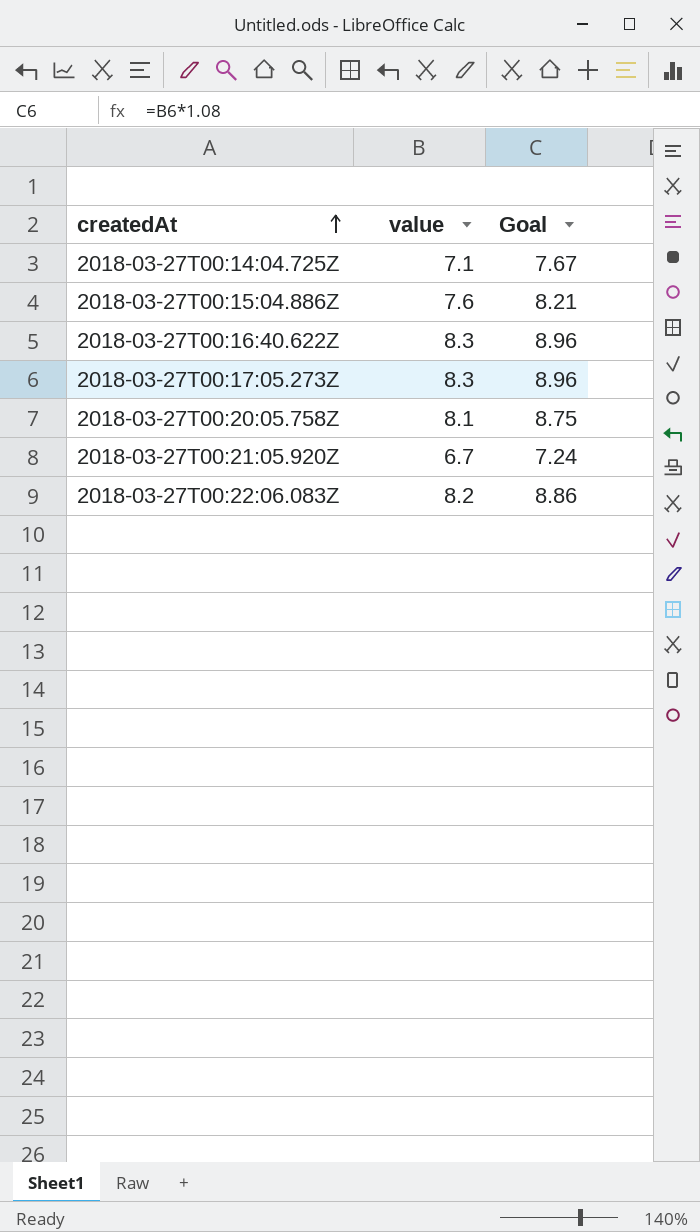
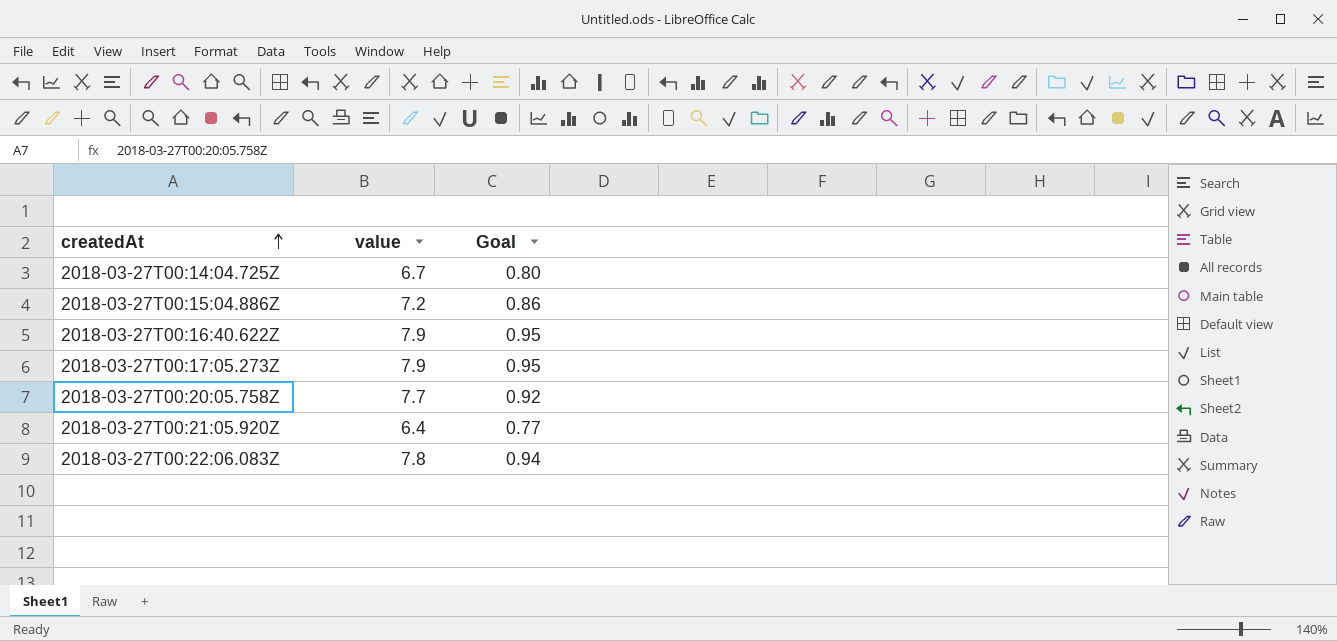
column Goal | formula: [value] * 1.08 -> [value] * 0.12
2018-03-27T00:14:04.725Z | value: 7.1 -> 6.7
2018-03-27T00:15:04.886Z | value: 7.6 -> 7.2
2018-03-27T00:16:40.622Z | value: 8.3 -> 7.9
2018-03-27T00:17:05.273Z | value: 8.3 -> 7.9
2018-03-27T00:20:05.758Z | value: 8.1 -> 7.7
2018-03-27T00:21:05.920Z | value: 6.7 -> 6.4
2018-03-27T00:22:06.083Z | value: 8.2 -> 7.8

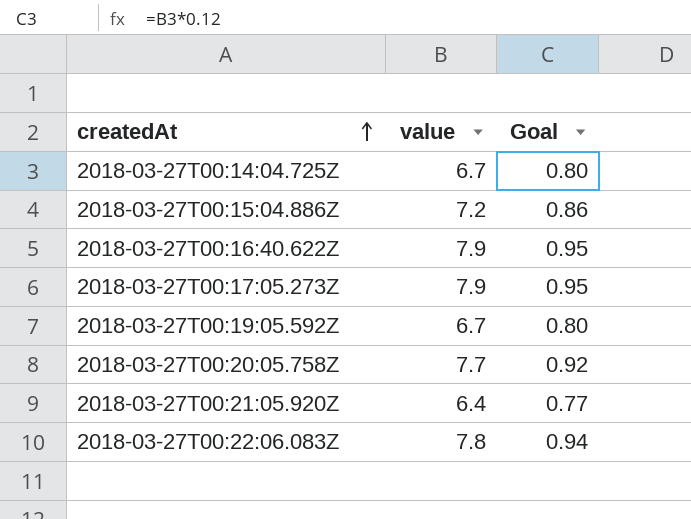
row 2018-03-27T00:19:05.592Z: none -> 6.7 | 0.80

